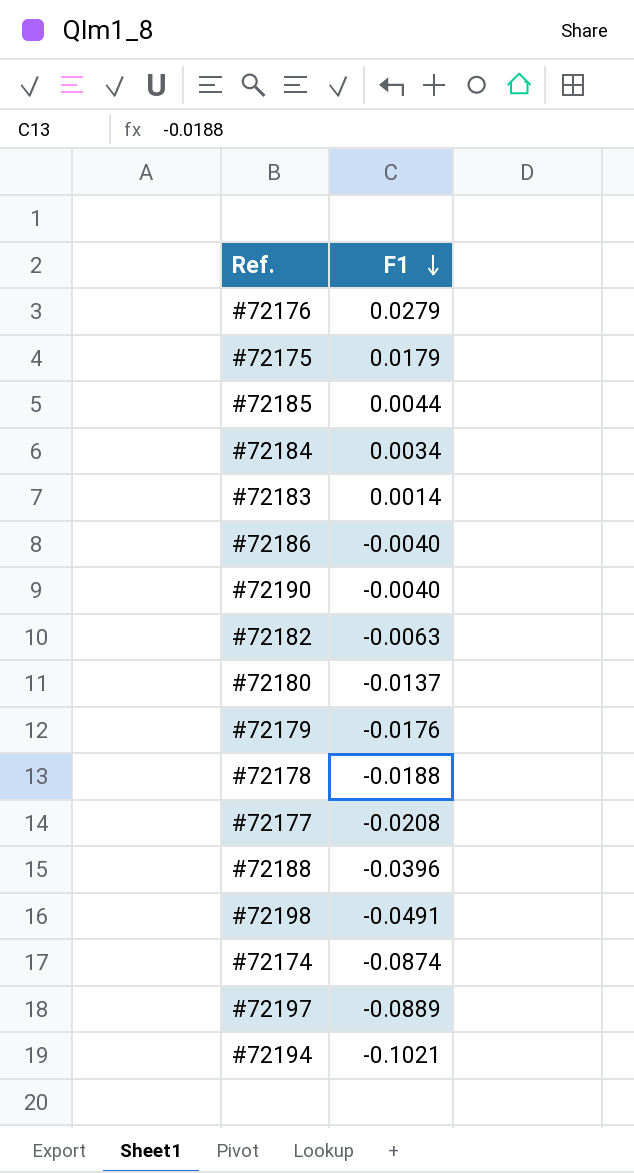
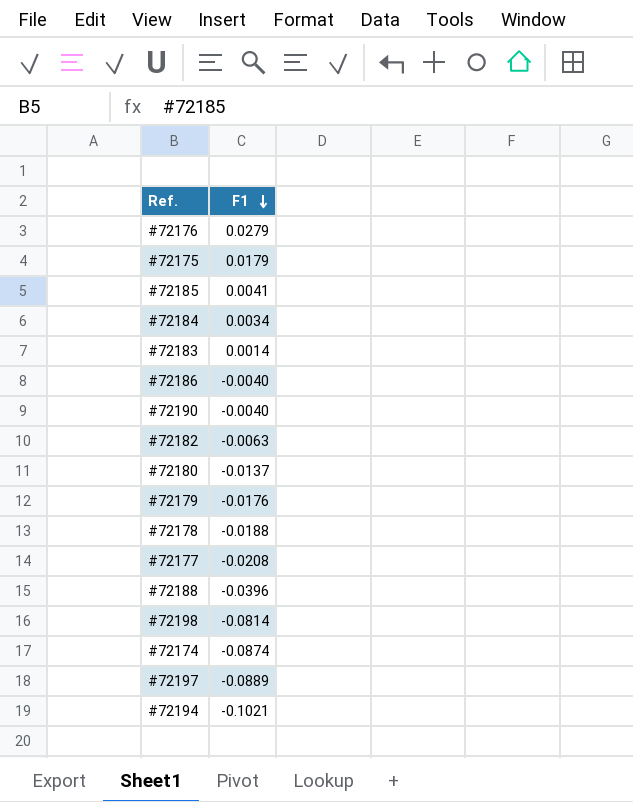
#72185 | F1: 0.0044 -> 0.0041
#72198 | F1: -0.0491 -> -0.0814

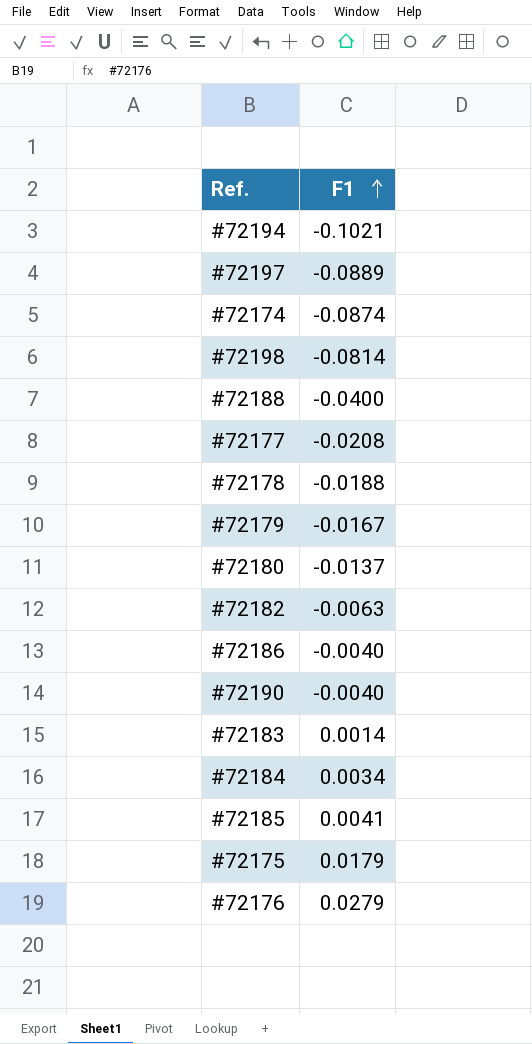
row order: F1 descending -> F1 ascending
#72188 | F1: -0.0396 -> -0.0400
#72179 | F1: -0.0176 -> -0.0167

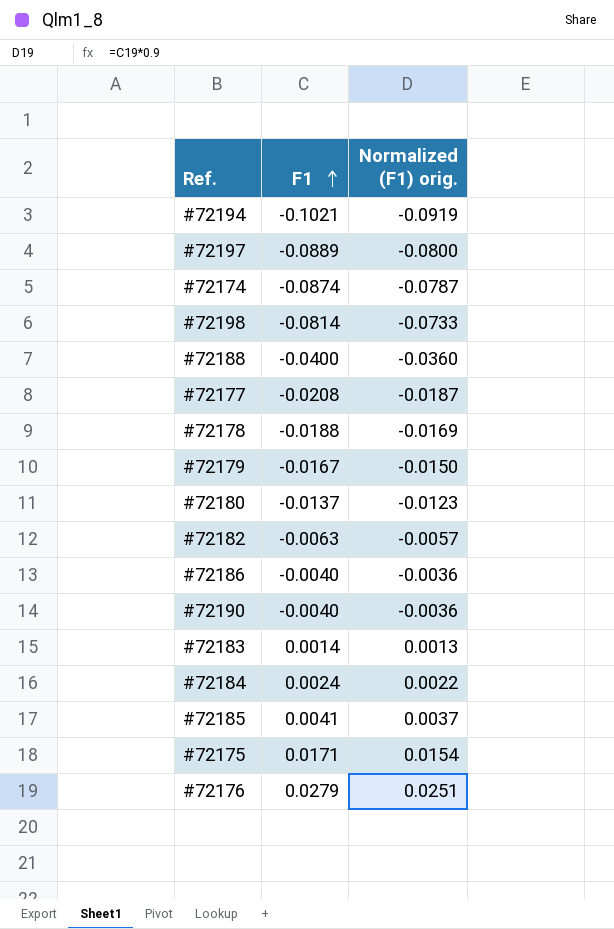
column Normalized (F1) orig. | formula: none -> [F1] * 0.9
#72184 | F1: 0.0034 -> 0.0024
#72175 | F1: 0.0179 -> 0.0171

